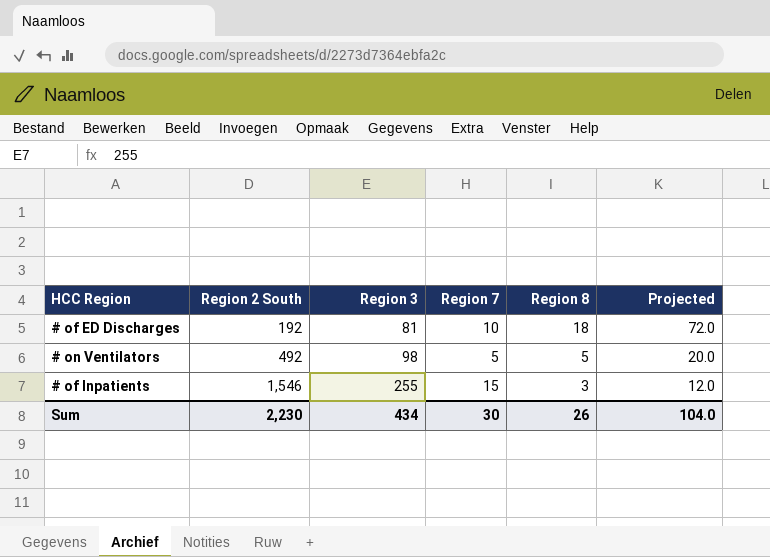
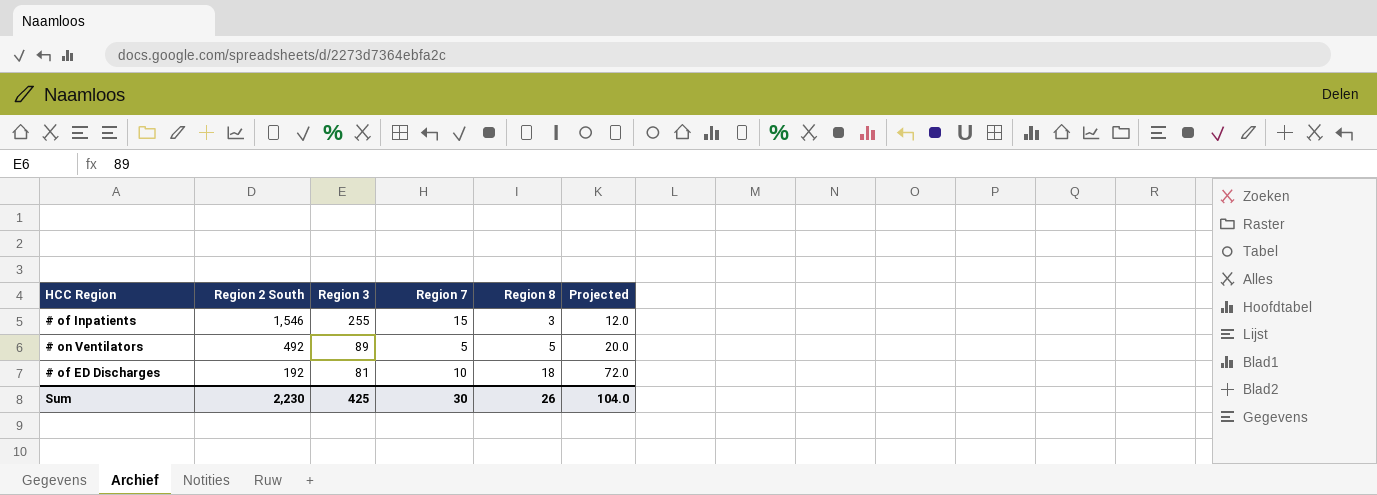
row order: Region 2 South ascending -> Region 2 South descending
# on Ventilators | Region 3: 98 -> 89
Sum | Region 3: 434 -> 425

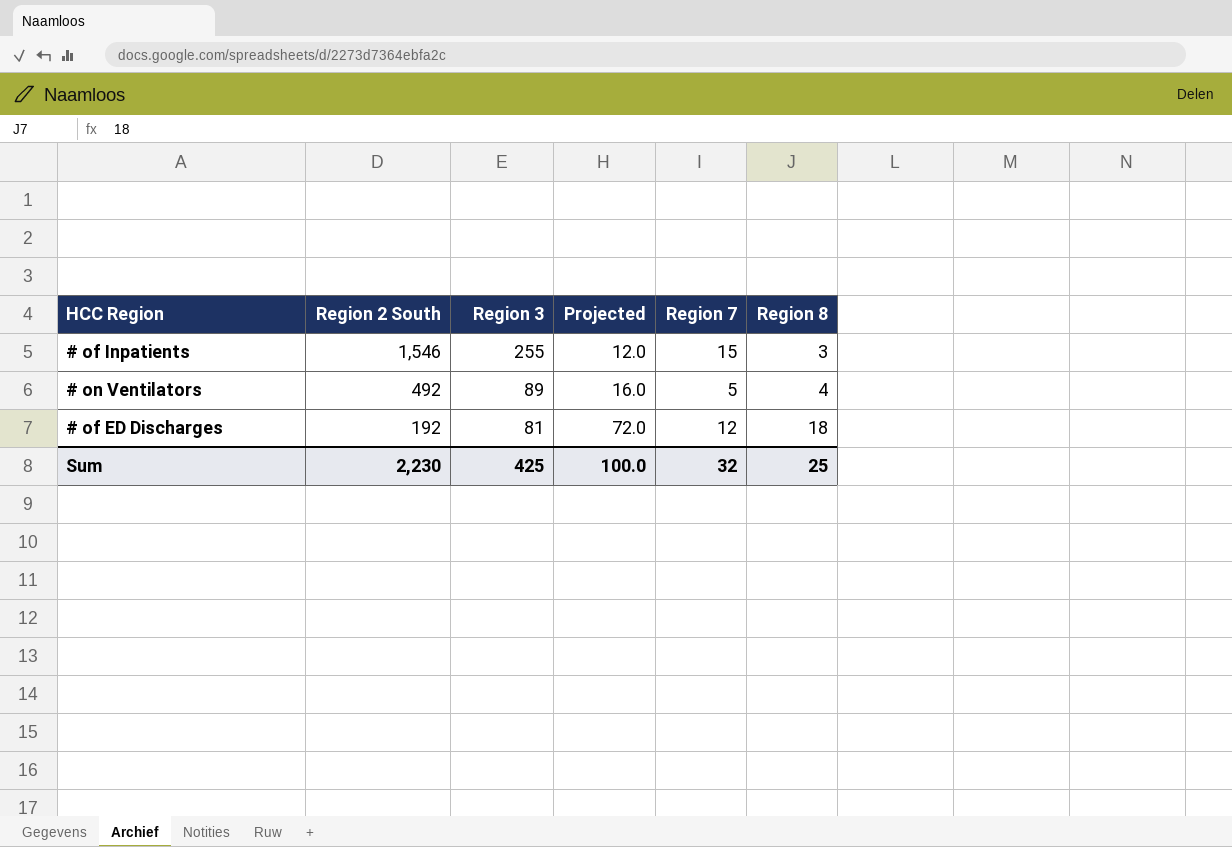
column Projected | position: 6 -> 4
# on Ventilators | Projected: 20.0 -> 16.0
# on Ventilators | Region 8: 5 -> 4
# of ED Discharges | Region 7: 10 -> 12
Sum | Projected: 104.0 -> 100.0
Sum | Region 7: 30 -> 32
Sum | Region 8: 26 -> 25

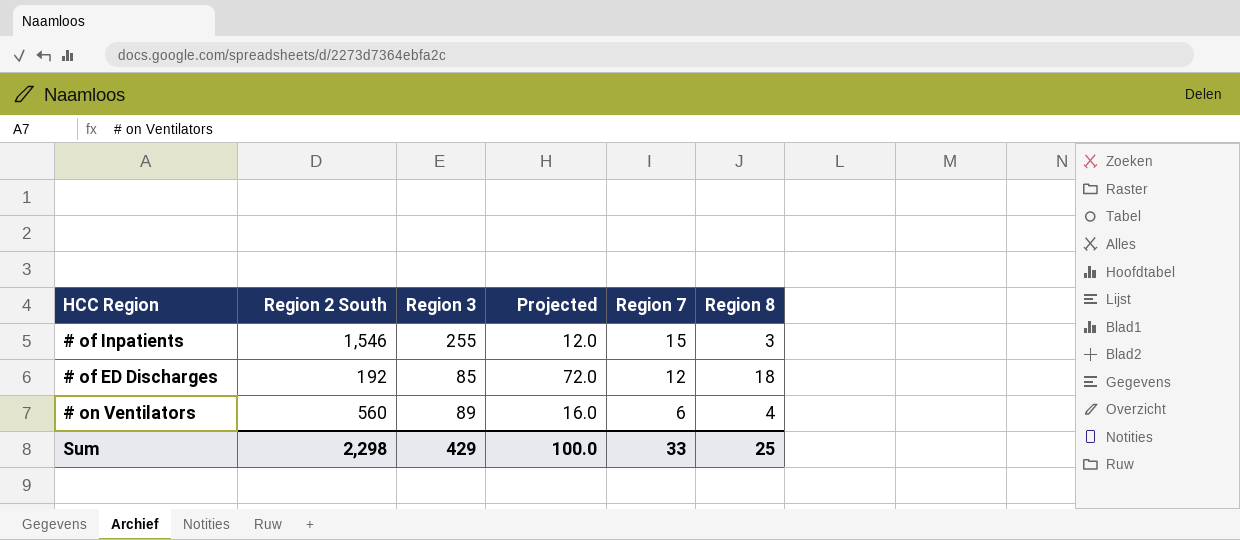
row order: Region 2 South descending -> Region 7 descending
# of ED Discharges | Region 3: 81 -> 85
# on Ventilators | Region 2 South: 492 -> 560
# on Ventilators | Region 7: 5 -> 6
Sum | Region 2 South: 2,230 -> 2,298
Sum | Region 3: 425 -> 429
Sum | Region 7: 32 -> 33

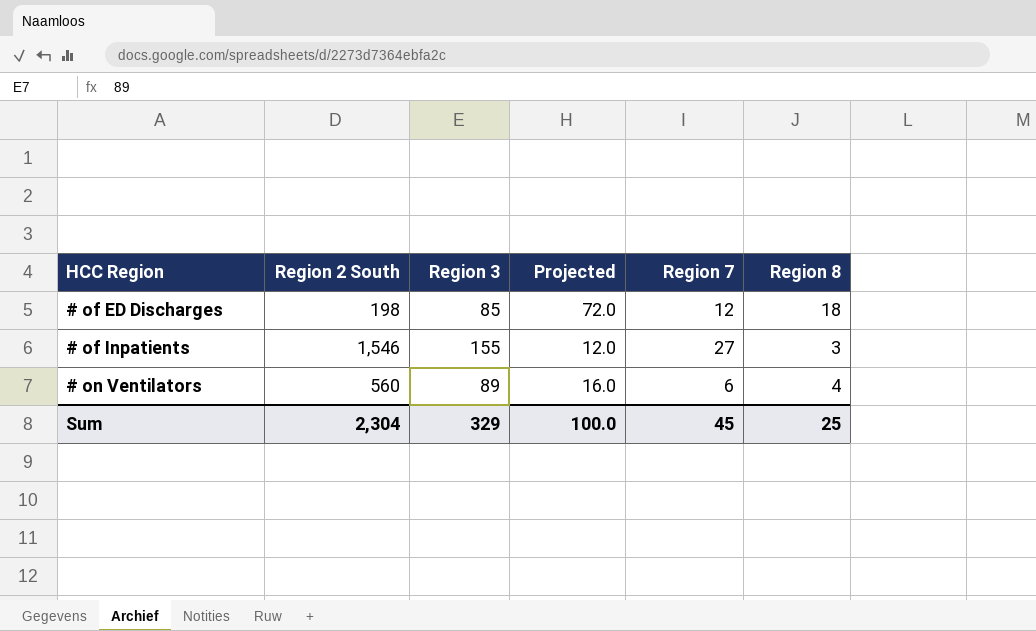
row order: Region 7 descending -> HCC Region ascending
# of ED Discharges | Region 2 South: 192 -> 198
# of Inpatients | Region 3: 255 -> 155
# of Inpatients | Region 7: 15 -> 27
Sum | Region 2 South: 2,298 -> 2,304
Sum | Region 3: 429 -> 329
Sum | Region 7: 33 -> 45

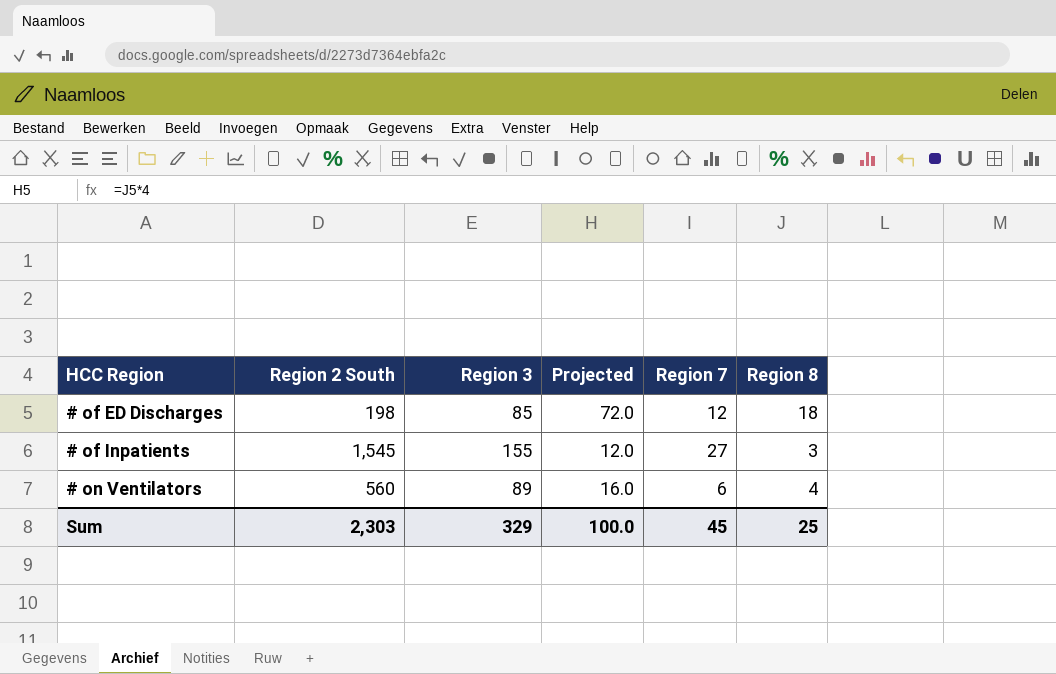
# of Inpatients | Region 2 South: 1,546 -> 1,545
Sum | Region 2 South: 2,304 -> 2,303

